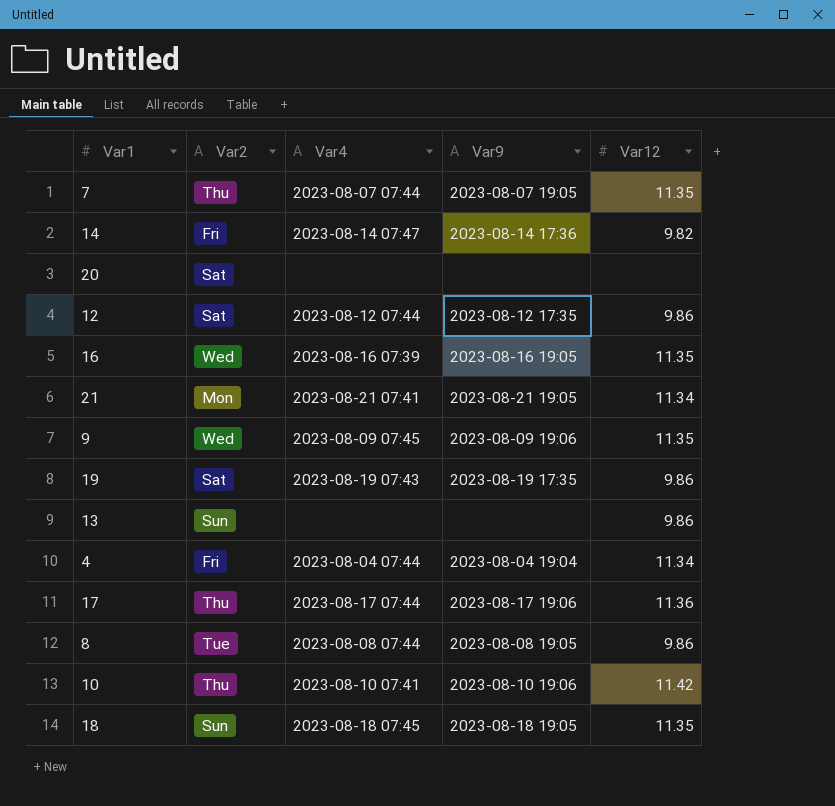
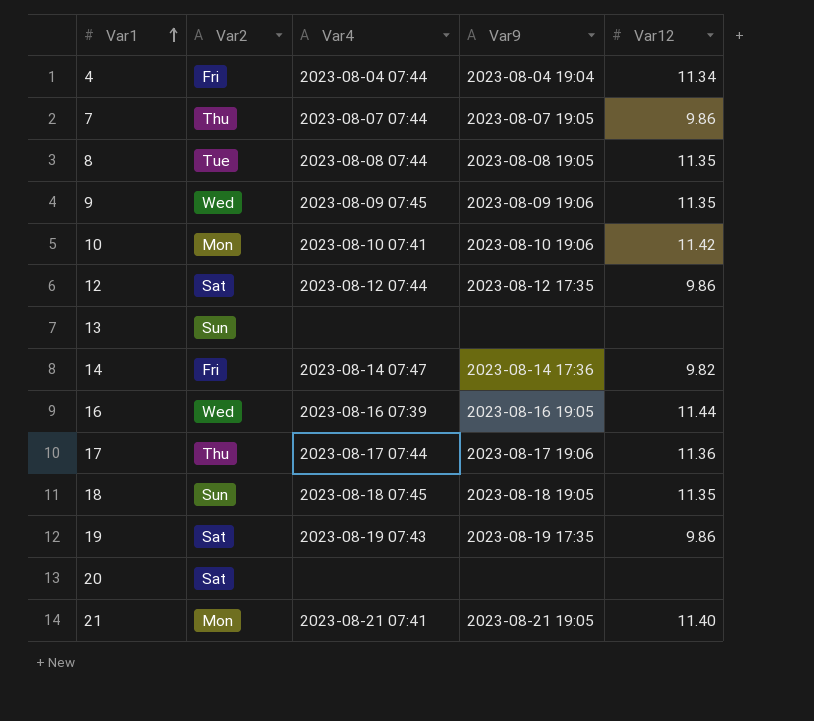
row order: none -> Var1 ascending
7 | Var12: 11.35 -> 9.86
8 | Var12: 9.86 -> 11.35
10 | Var2: Thu -> Mon
13 | Var12: 9.86 -> none
16 | Var12: 11.35 -> 11.44
21 | Var12: 11.34 -> 11.40

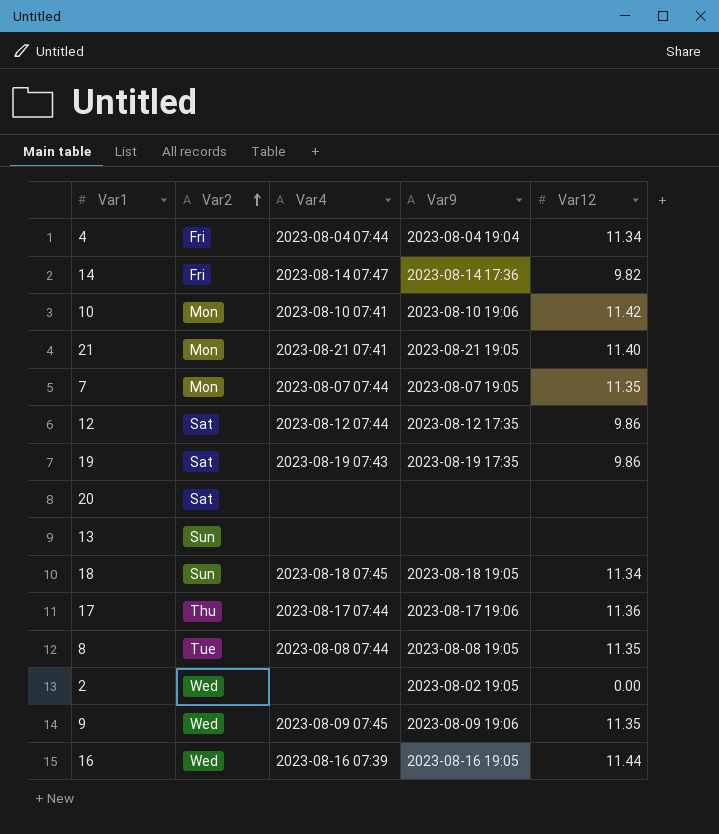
row order: Var1 ascending -> Var2 ascending
7 | Var2: Thu -> Mon
7 | Var12: 9.86 -> 11.35
18 | Var12: 11.35 -> 11.34
row 2: none -> Wed | none | 2023-08-02 19:05 | 0.00

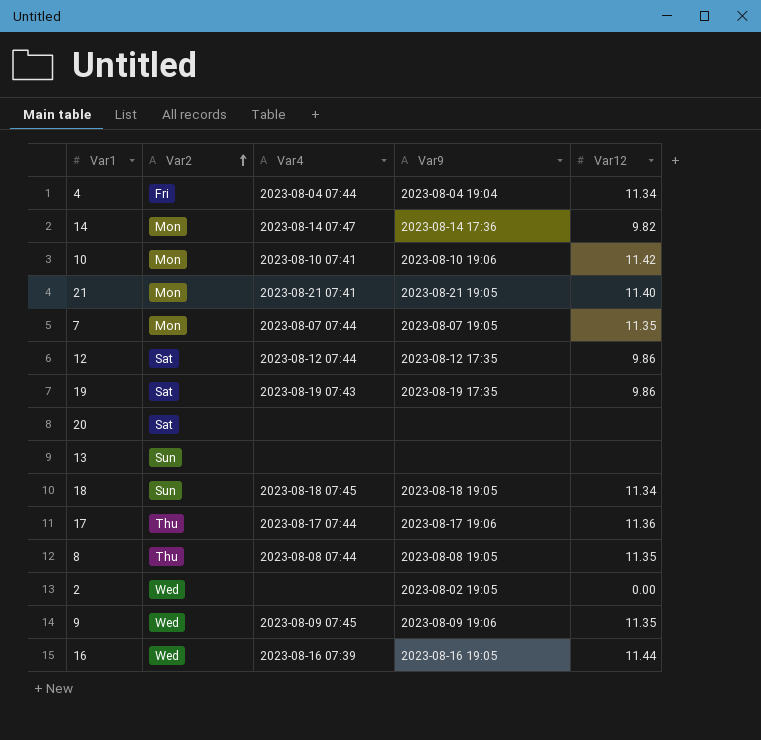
14 | Var2: Fri -> Mon
8 | Var2: Tue -> Thu

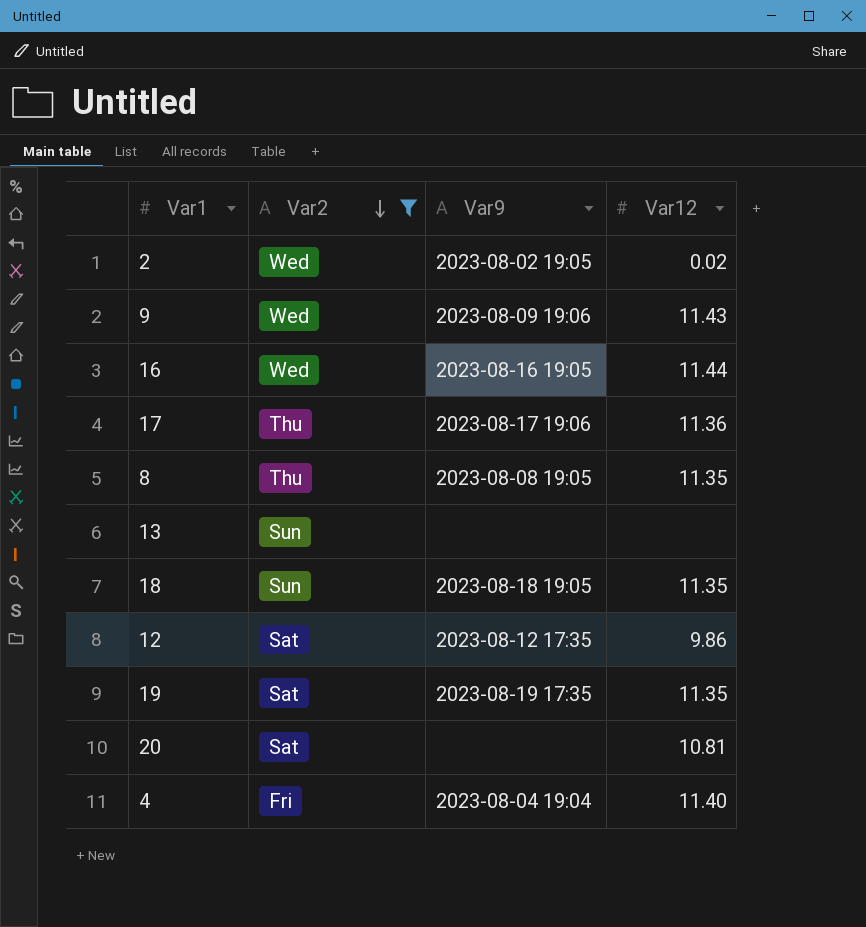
filter: none -> Var2 != Mon
row order: Var2 ascending -> Var2 descending
column Var4 | position: 3 -> none
2 | Var12: 0.00 -> 0.02
9 | Var12: 11.35 -> 11.43
18 | Var12: 11.34 -> 11.35
19 | Var12: 9.86 -> 11.35
20 | Var12: none -> 10.81
4 | Var12: 11.34 -> 11.40

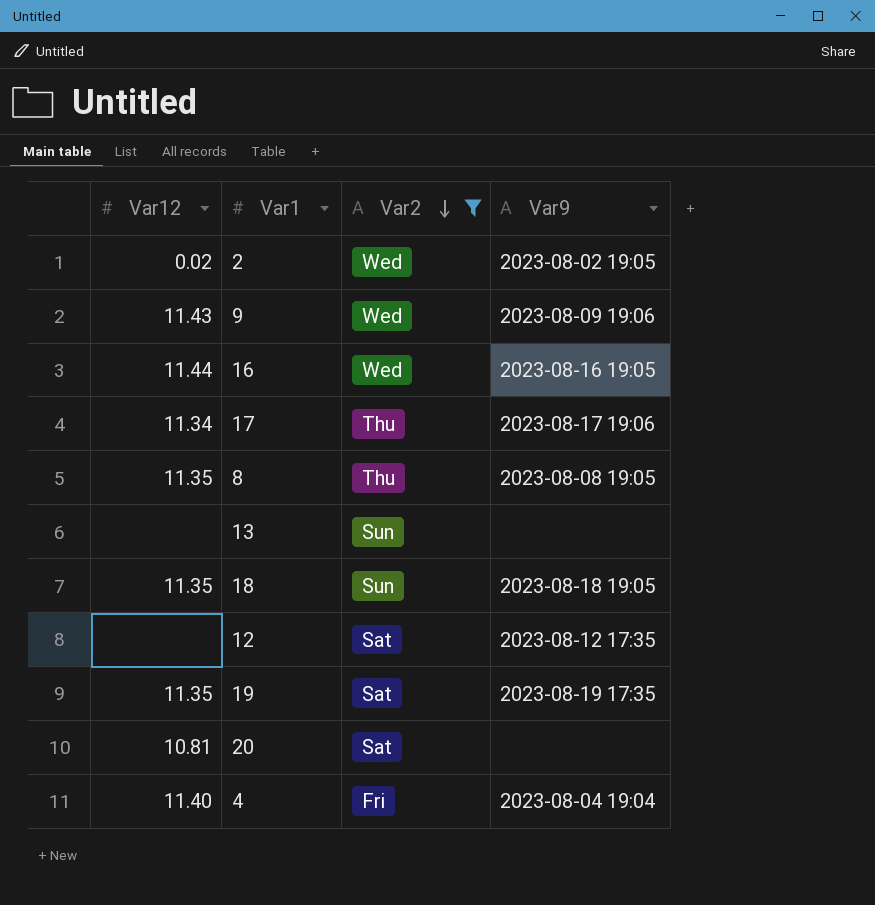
column Var12 | position: 4 -> 1
17 | Var12: 11.36 -> 11.34
12 | Var12: 9.86 -> none

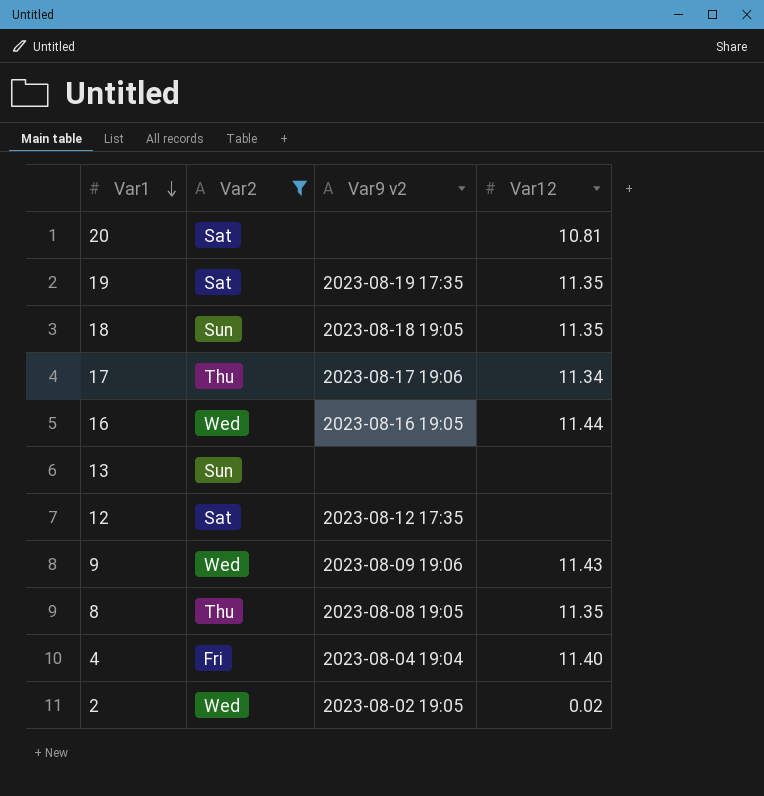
row order: Var2 descending -> Var1 descending
column name: Var9 -> Var9 v2
column Var12 | position: 1 -> 4

